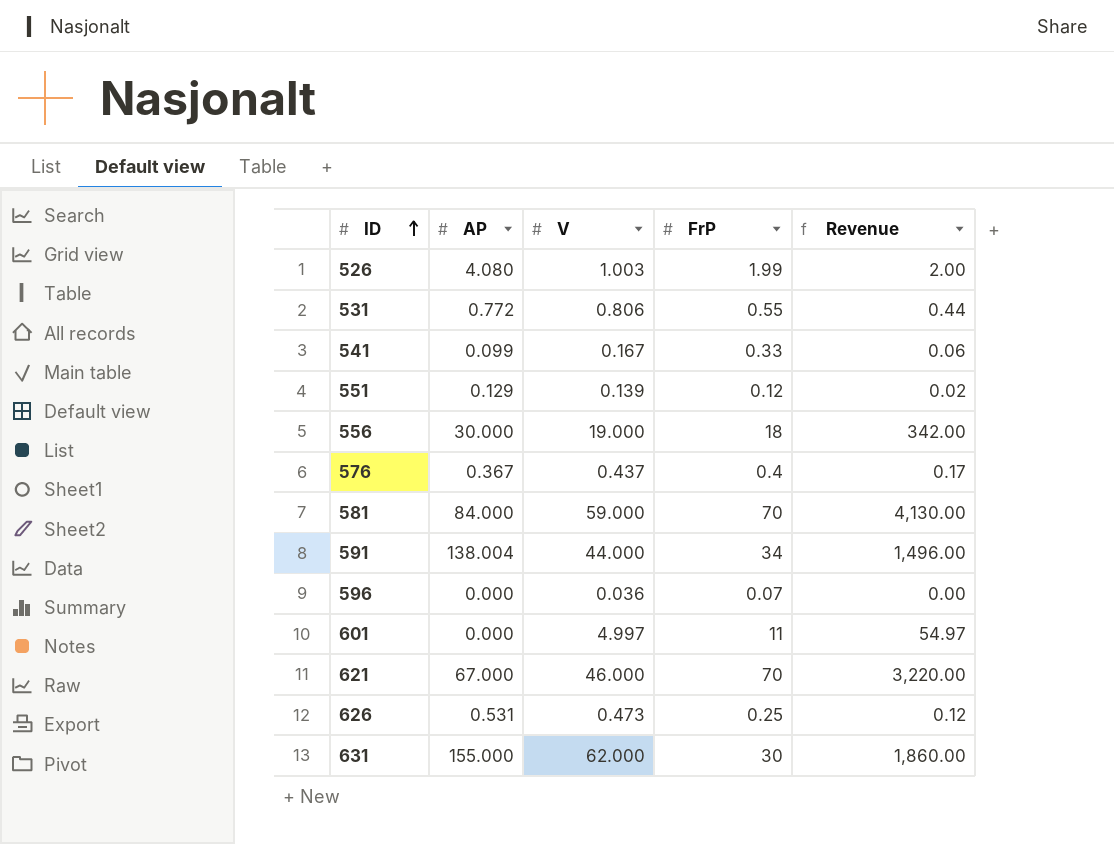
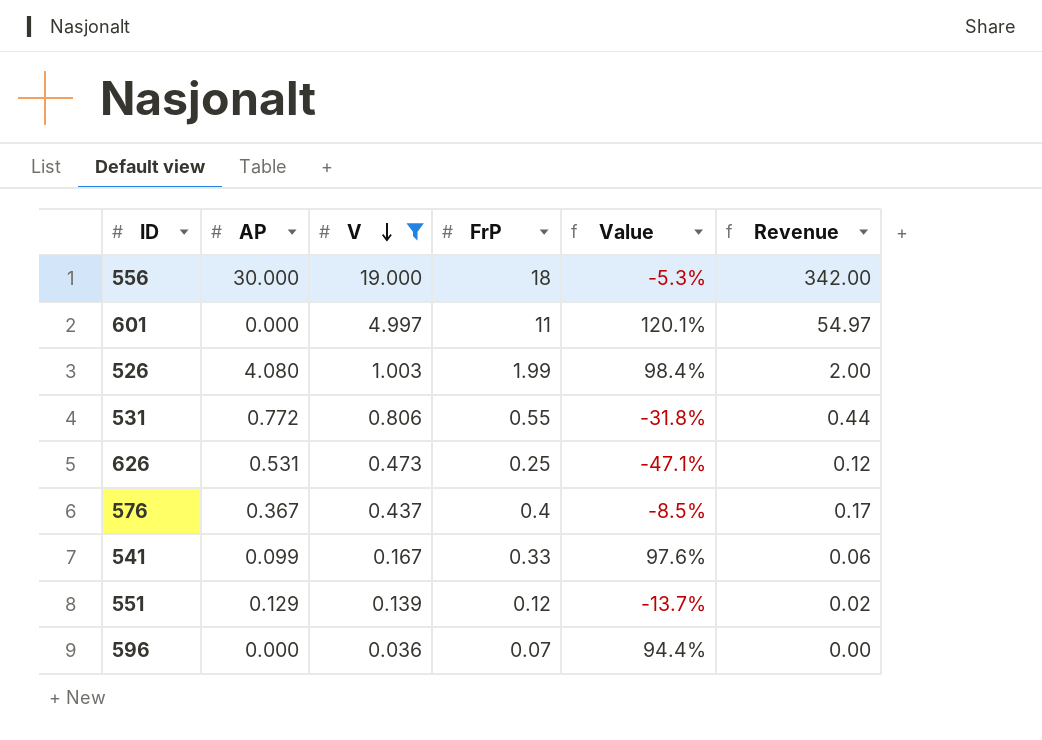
filter: none -> V <= 19.000
row order: ID ascending -> V descending
column Value | formula: none -> ([FrP] - [V]) / [V]

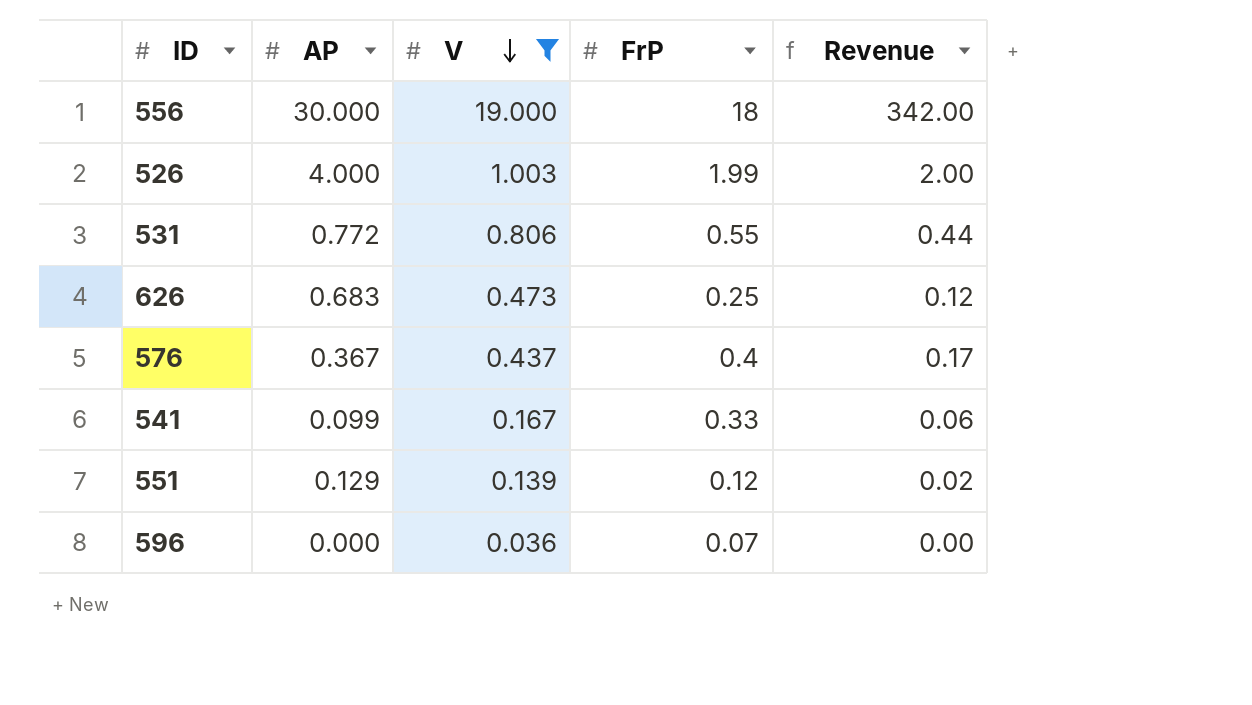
column Value | formula: ([FrP] - [V]) / [V] -> none
row 601: 0.000 | 4.997 | 11 | 120.1% | 54.97 -> none
526 | AP: 4.080 -> 4.000
626 | AP: 0.531 -> 0.683

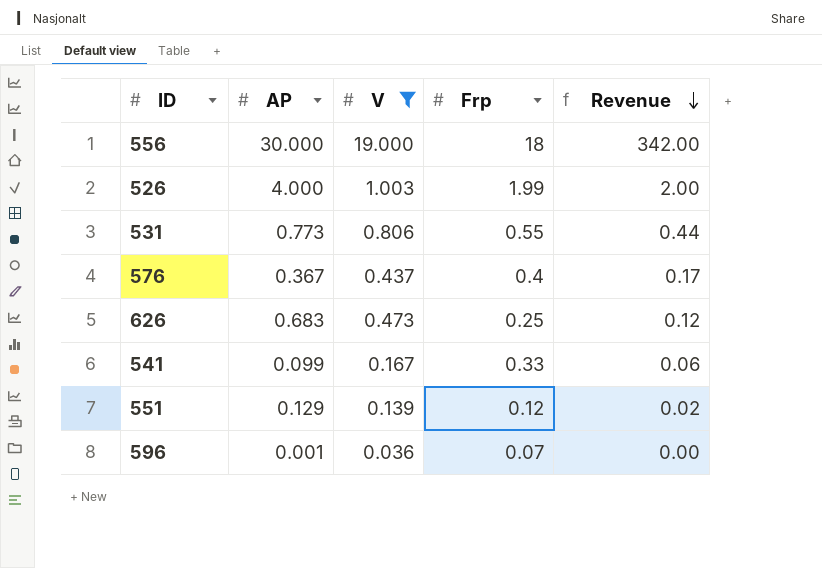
row order: V descending -> Revenue descending
column name: FrP -> Frp
531 | AP: 0.772 -> 0.773
596 | AP: 0.000 -> 0.001

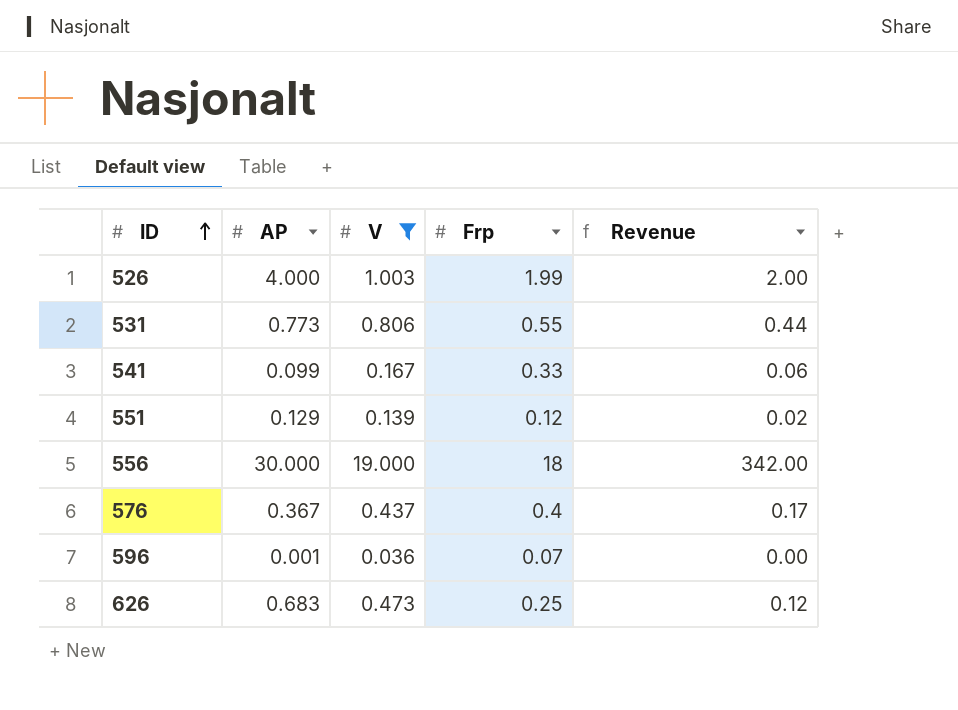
row order: Revenue descending -> ID ascending

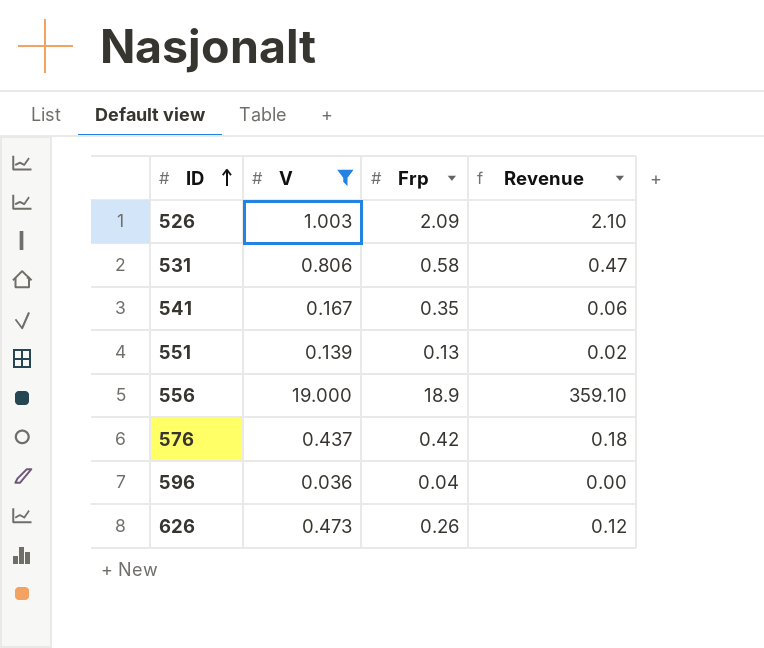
column AP | position: 2 -> none
526 | Frp: 1.99 -> 2.09
526 | Revenue: 2.00 -> 2.10
531 | Frp: 0.55 -> 0.58
531 | Revenue: 0.44 -> 0.47
541 | Frp: 0.33 -> 0.35
551 | Frp: 0.12 -> 0.13
556 | Frp: 18 -> 18.9
556 | Revenue: 342.00 -> 359.10
576 | Frp: 0.4 -> 0.42
576 | Revenue: 0.17 -> 0.18
596 | Frp: 0.07 -> 0.04
626 | Frp: 0.25 -> 0.26

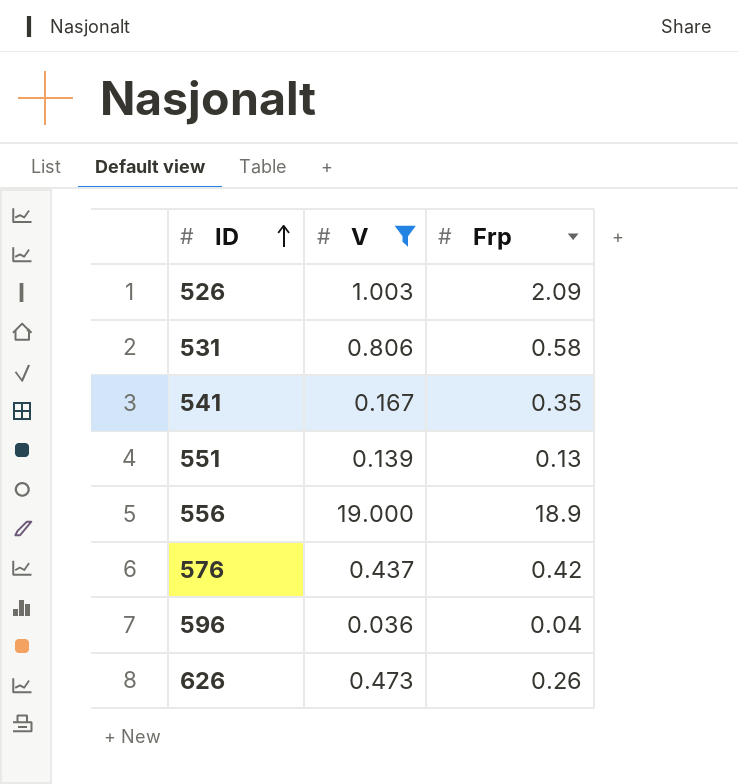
column Revenue | formula: [V] * [Frp] -> none

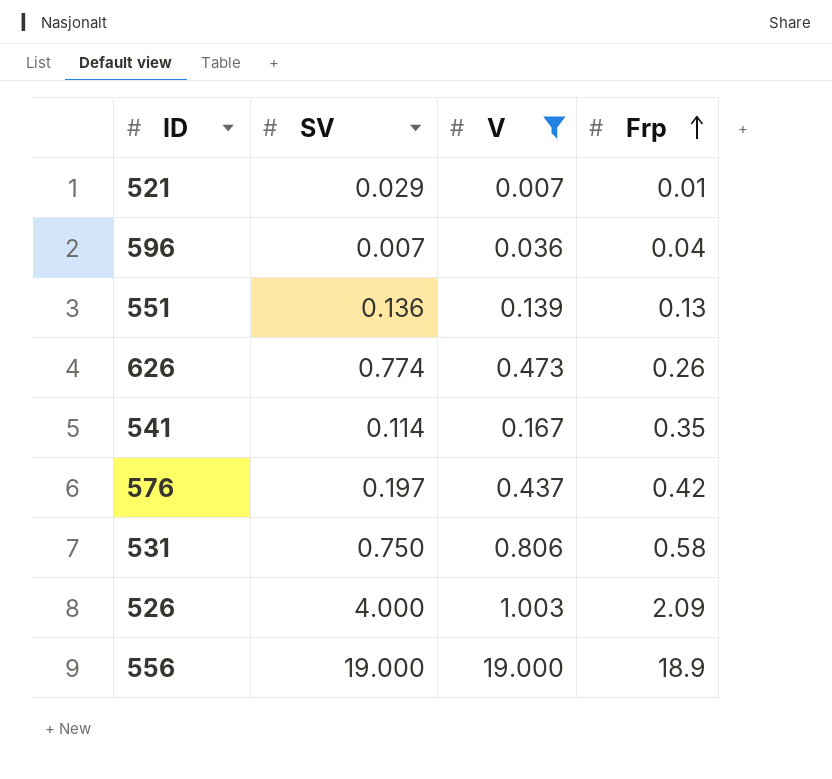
row order: ID ascending -> Frp ascending
column SV | position: none -> 2
row 521: none -> 0.029 | 0.007 | 0.01

